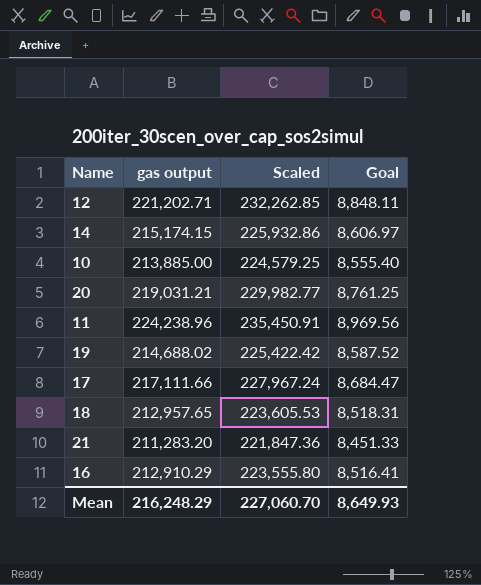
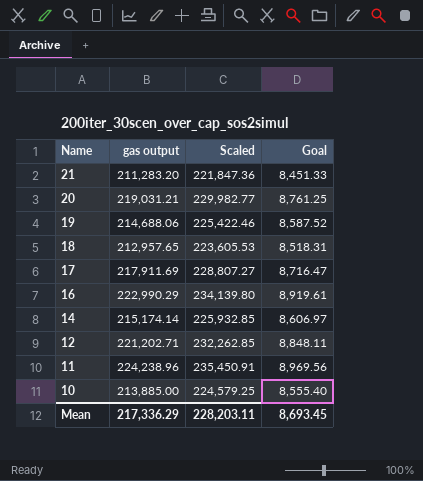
row order: none -> Name descending
19 | gas output: 214,688.02 -> 214,688.06
19 | Scaled: 225,422.42 -> 225,422.46
17 | gas output: 217,111.66 -> 217,911.69
17 | Scaled: 227,967.24 -> 228,807.27
17 | Goal: 8,684.47 -> 8,716.47
16 | gas output: 212,910.29 -> 222,990.29
16 | Scaled: 223,555.80 -> 234,139.80
16 | Goal: 8,516.41 -> 8,919.61
14 | gas output: 215,174.15 -> 215,174.14
14 | Scaled: 225,932.86 -> 225,932.85
Mean | gas output: 216,248.29 -> 217,336.29
Mean | Scaled: 227,060.70 -> 228,203.11
Mean | Goal: 8,649.93 -> 8,693.45

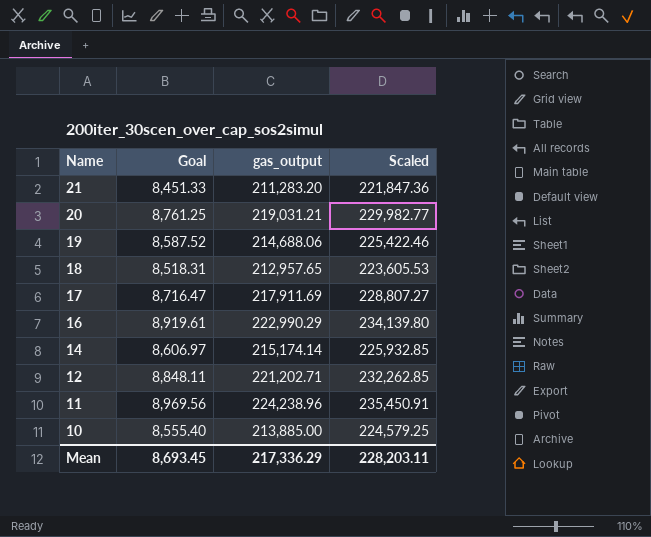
column Goal | position: 4 -> 2
column name: gas output -> gas_output

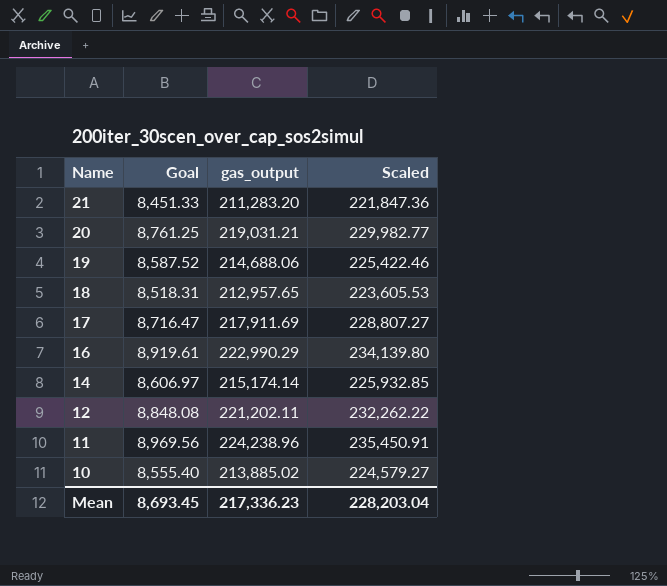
12 | Goal: 8,848.11 -> 8,848.08
12 | gas_output: 221,202.71 -> 221,202.11
12 | Scaled: 232,262.85 -> 232,262.22
10 | gas_output: 213,885.00 -> 213,885.02
10 | Scaled: 224,579.25 -> 224,579.27
Mean | gas_output: 217,336.29 -> 217,336.23
Mean | Scaled: 228,203.11 -> 228,203.04

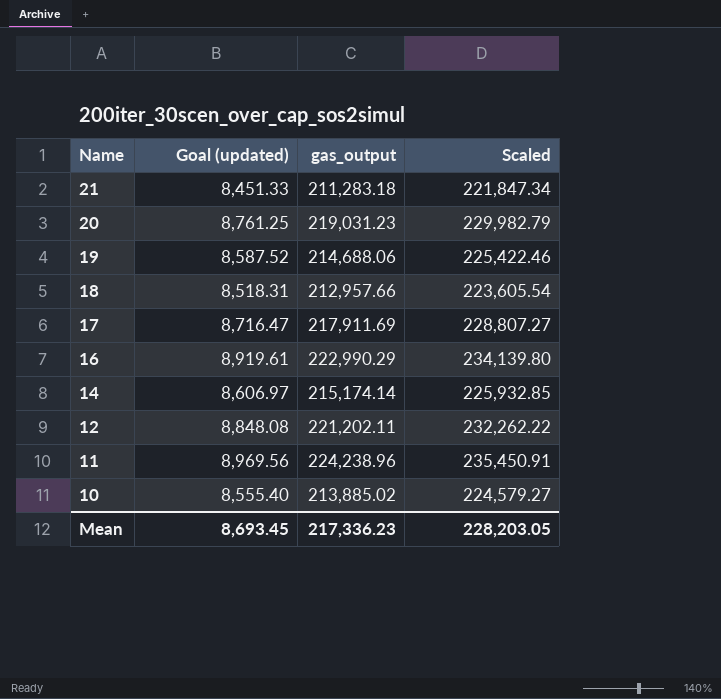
column name: Goal -> Goal (updated)
21 | gas_output: 211,283.20 -> 211,283.18
21 | Scaled: 221,847.36 -> 221,847.34
20 | gas_output: 219,031.21 -> 219,031.23
20 | Scaled: 229,982.77 -> 229,982.79
18 | gas_output: 212,957.65 -> 212,957.66
18 | Scaled: 223,605.53 -> 223,605.54
Mean | Scaled: 228,203.04 -> 228,203.05

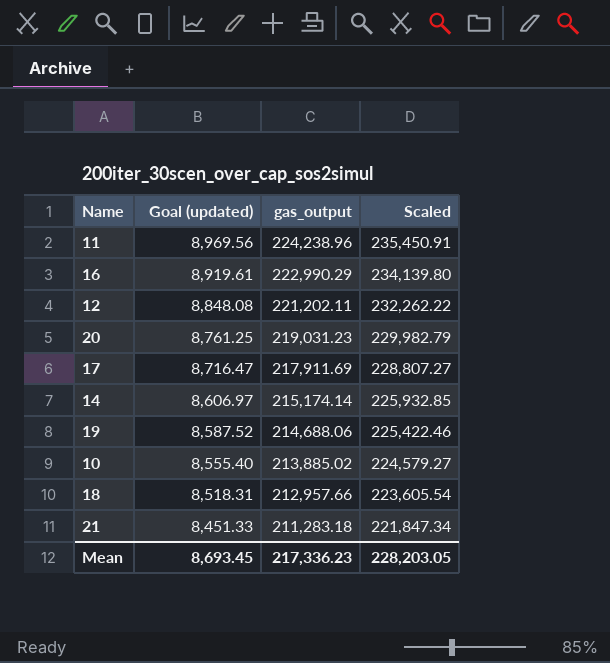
row order: Name descending -> Goal (updated) descending

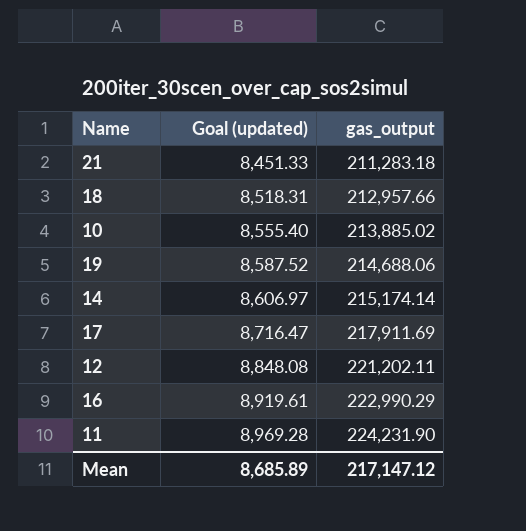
row order: Goal (updated) descending -> Goal (updated) ascending
column Scaled | formula: [gas_output] * 1.05 -> none
row 20: 8,761.25 | 219,031.23 | 229,982.79 -> none
11 | Goal (updated): 8,969.56 -> 8,969.28
11 | gas_output: 224,238.96 -> 224,231.90
Mean | Goal (updated): 8,693.45 -> 8,685.89
Mean | gas_output: 217,336.23 -> 217,147.12

